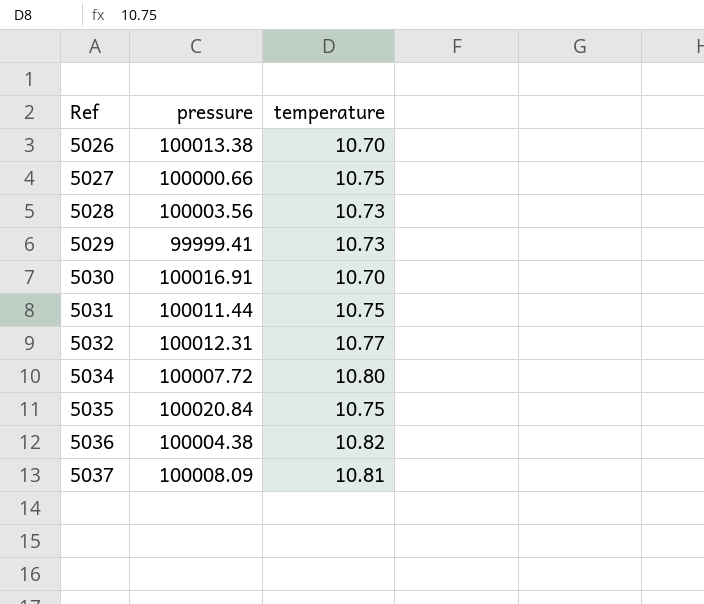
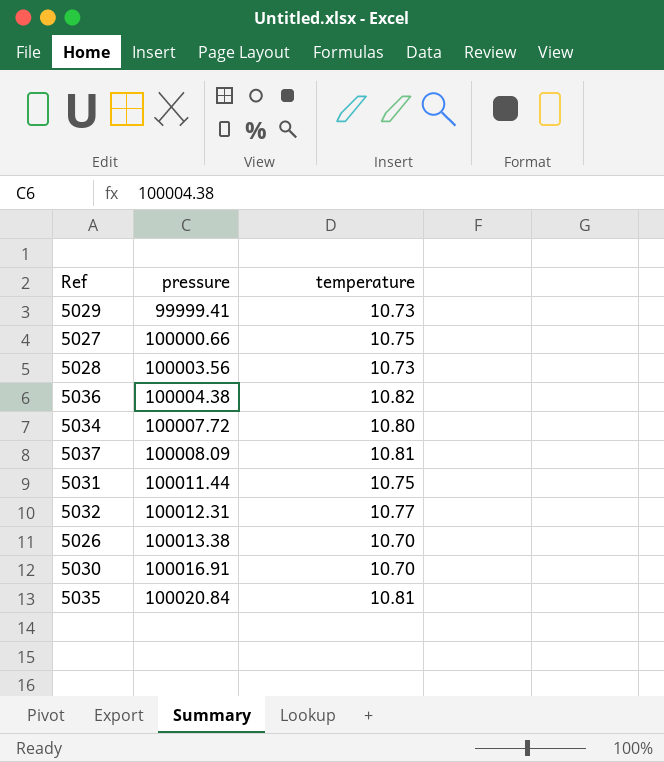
row order: Ref ascending -> pressure ascending
5035 | temperature: 10.75 -> 10.81

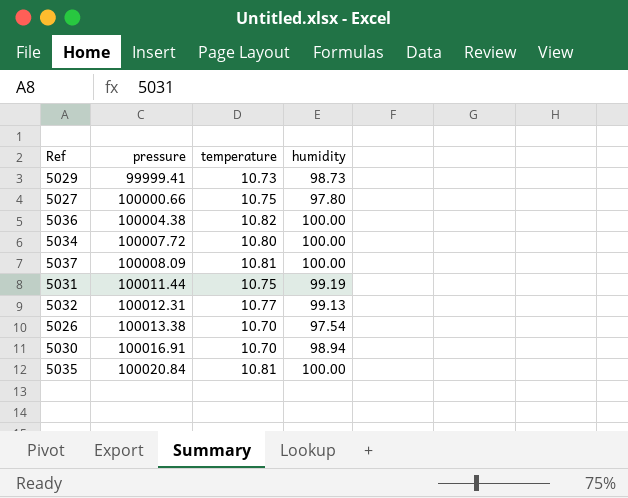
column humidity | position: none -> 4
row 5028: 100003.56 | 10.73 -> none

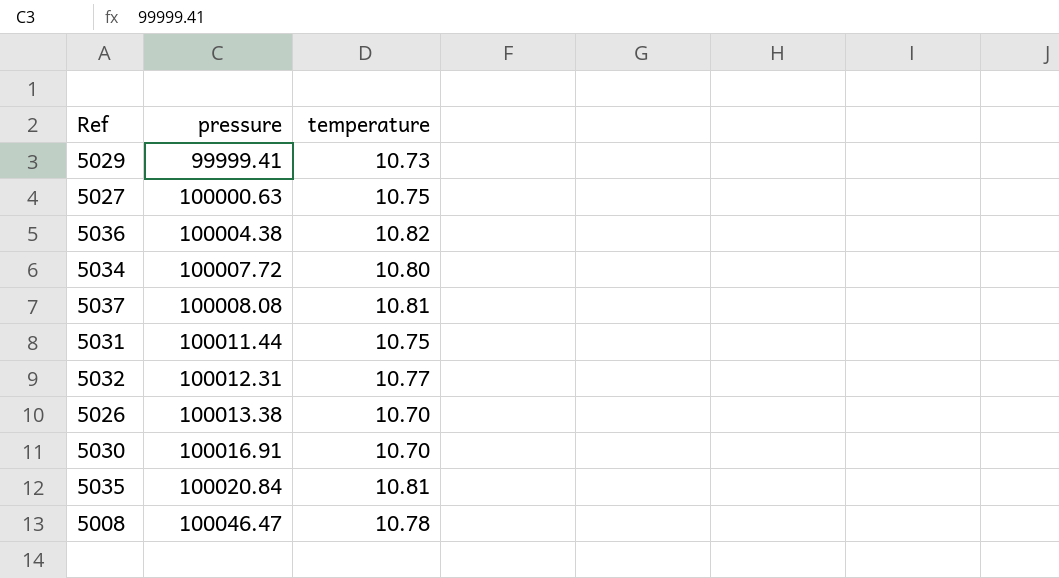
column humidity | position: 4 -> none
5027 | pressure: 100000.66 -> 100000.63
5037 | pressure: 100008.09 -> 100008.08
row 5008: none -> 100046.47 | 10.78

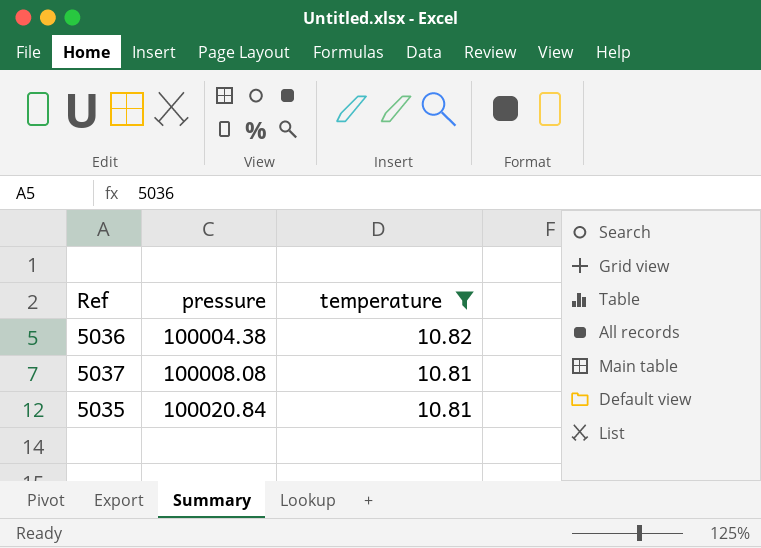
filter: none -> temperature >= 10.81

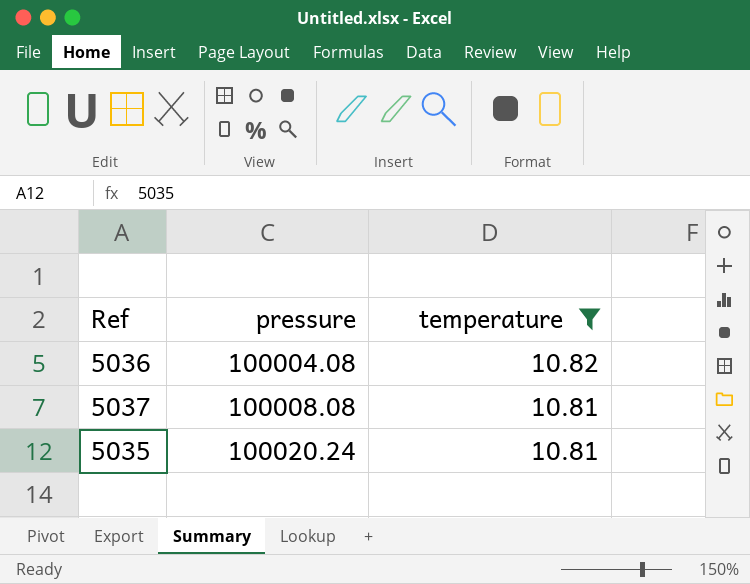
5036 | pressure: 100004.38 -> 100004.08
5035 | pressure: 100020.84 -> 100020.24

